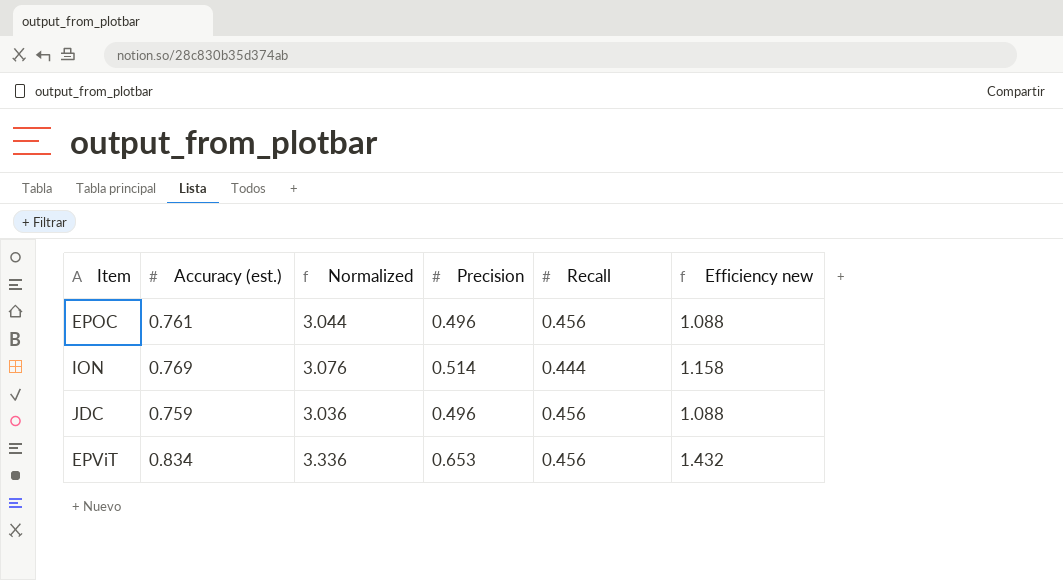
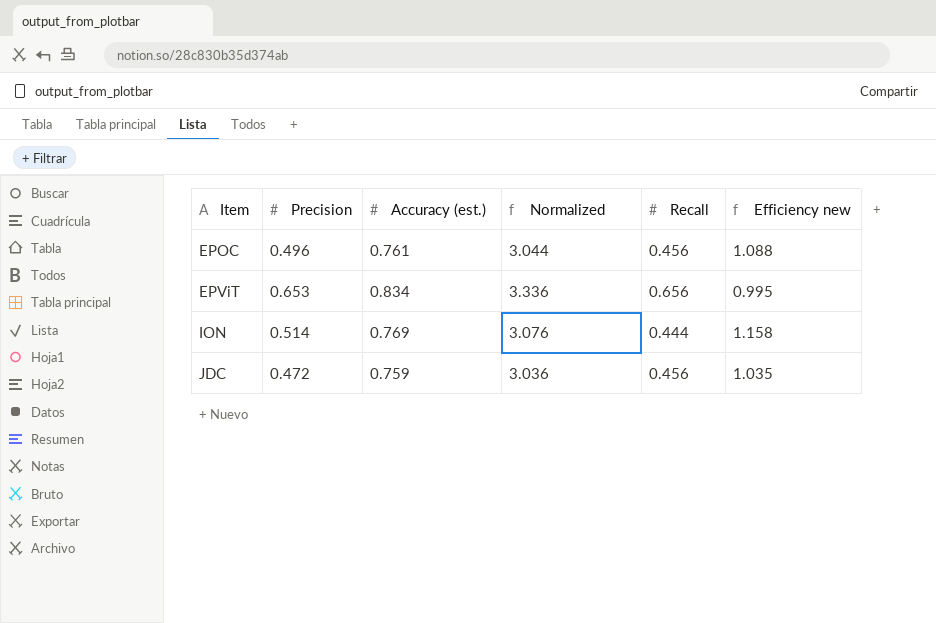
row order: none -> Item ascending
column Precision | position: 4 -> 2
EPViT | Recall: 0.456 -> 0.656
EPViT | Efficiency new: 1.432 -> 0.995
JDC | Precision: 0.496 -> 0.472
JDC | Efficiency new: 1.088 -> 1.035

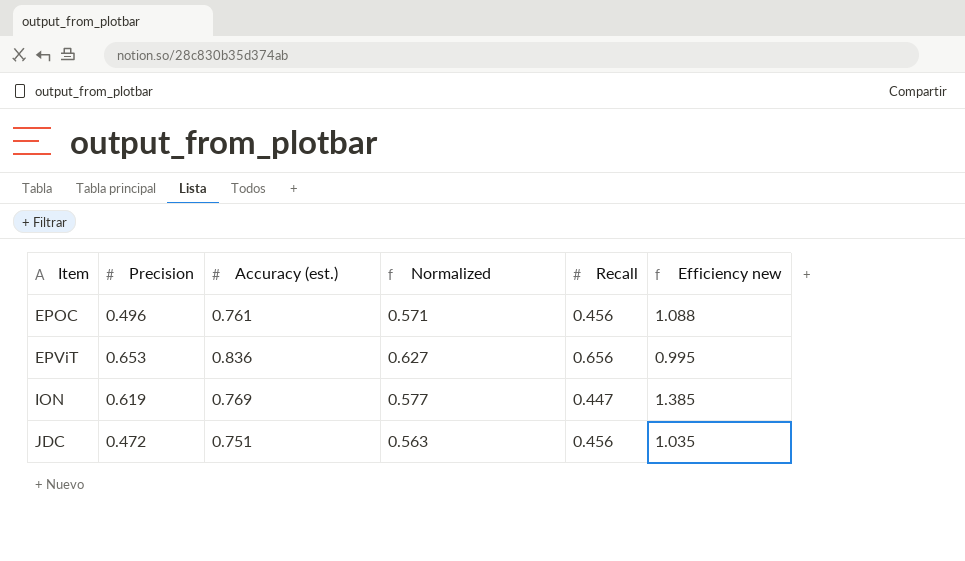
column Normalized | formula: [Accuracy (est.)] * 4 -> [Accuracy (est.)] * 0.75
EPViT | Accuracy (est.): 0.834 -> 0.836
ION | Precision: 0.514 -> 0.619
ION | Recall: 0.444 -> 0.447
ION | Efficiency new: 1.158 -> 1.385
JDC | Accuracy (est.): 0.759 -> 0.751

